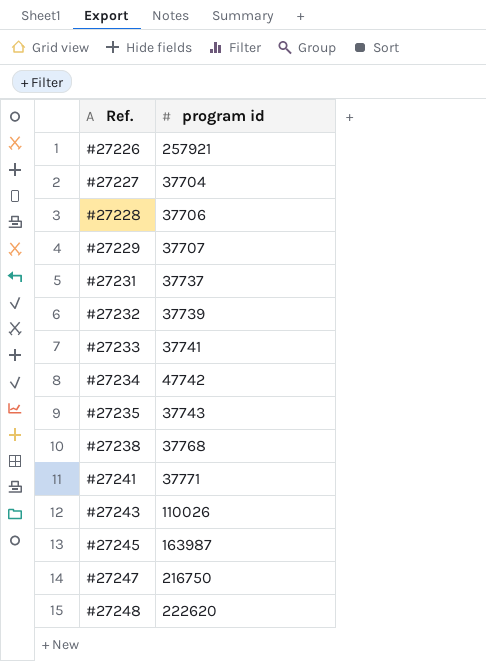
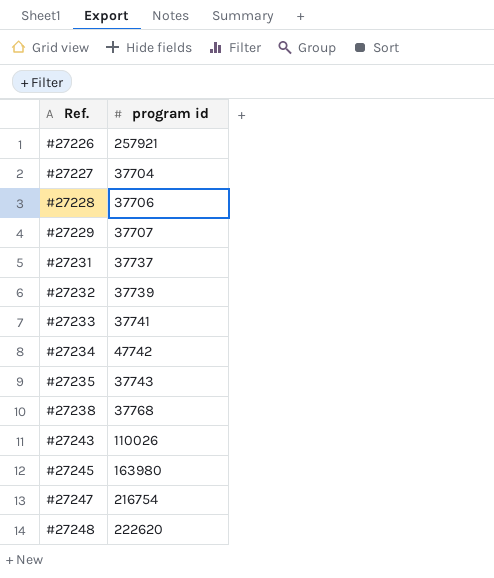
row #27241: 37771 -> none
#27245 | program id: 163987 -> 163980
#27247 | program id: 216750 -> 216754

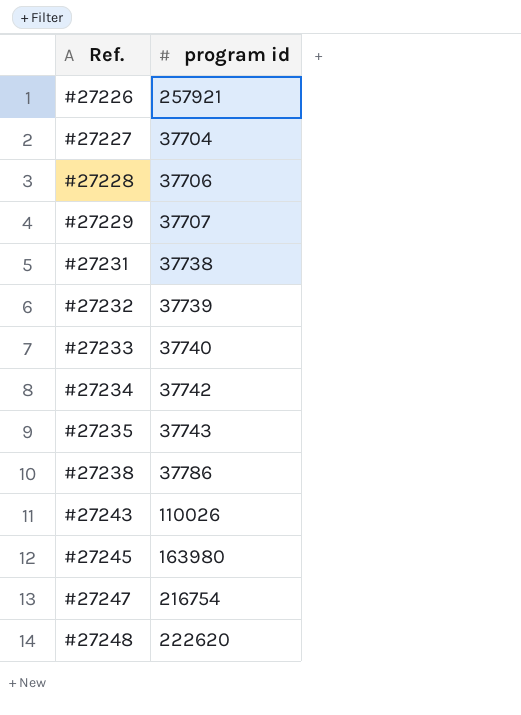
#27231 | program id: 37737 -> 37738
#27233 | program id: 37741 -> 37740
#27234 | program id: 47742 -> 37742
#27238 | program id: 37768 -> 37786

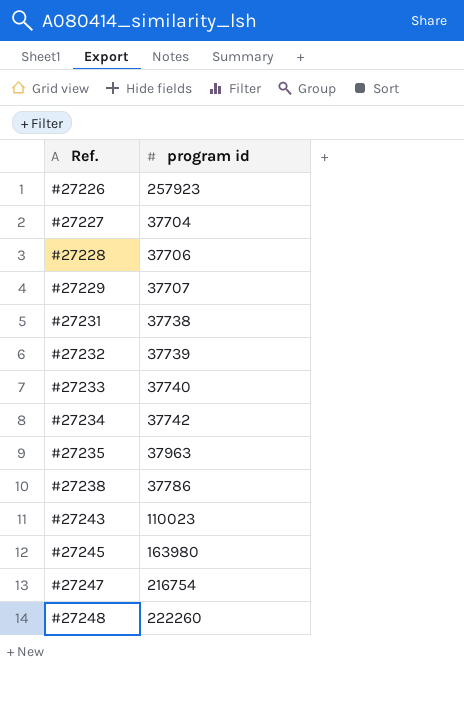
#27226 | program id: 257921 -> 257923
#27235 | program id: 37743 -> 37963
#27243 | program id: 110026 -> 110023
#27248 | program id: 222620 -> 222260

